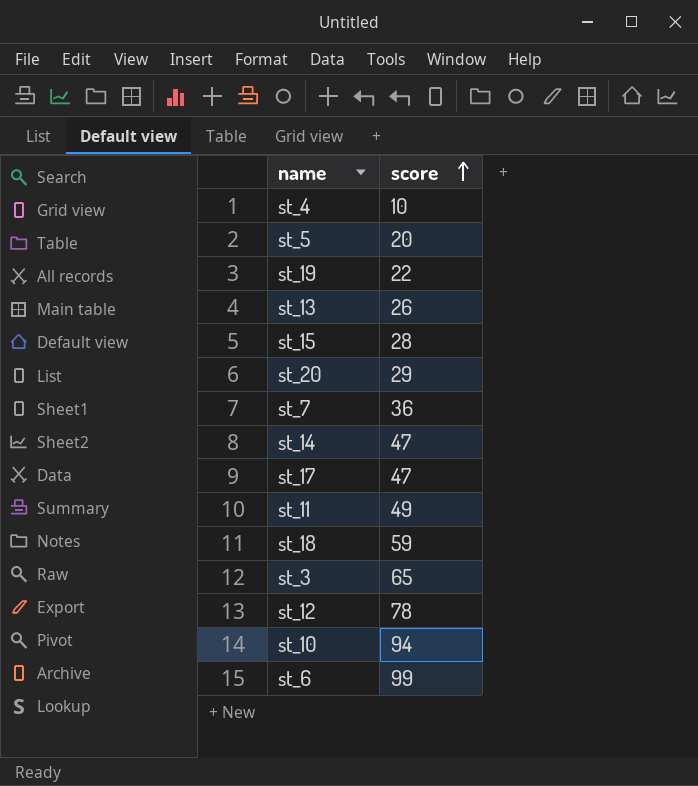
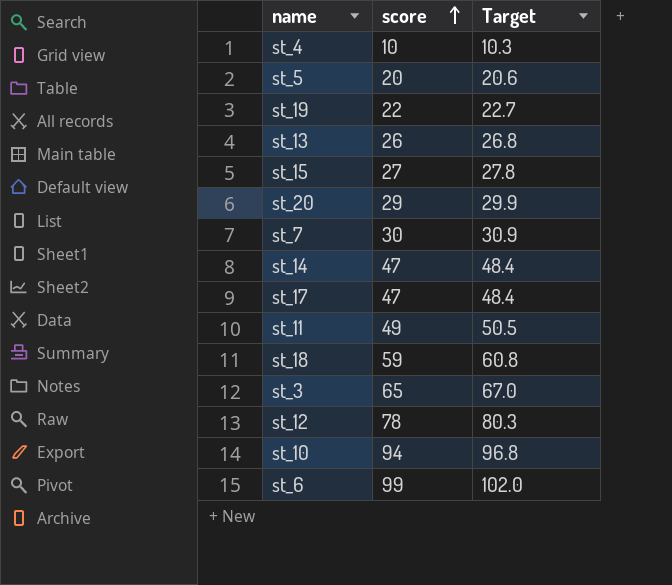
column Target | formula: none -> [score] * 1.03
st_15 | score: 28 -> 27
st_7 | score: 36 -> 30

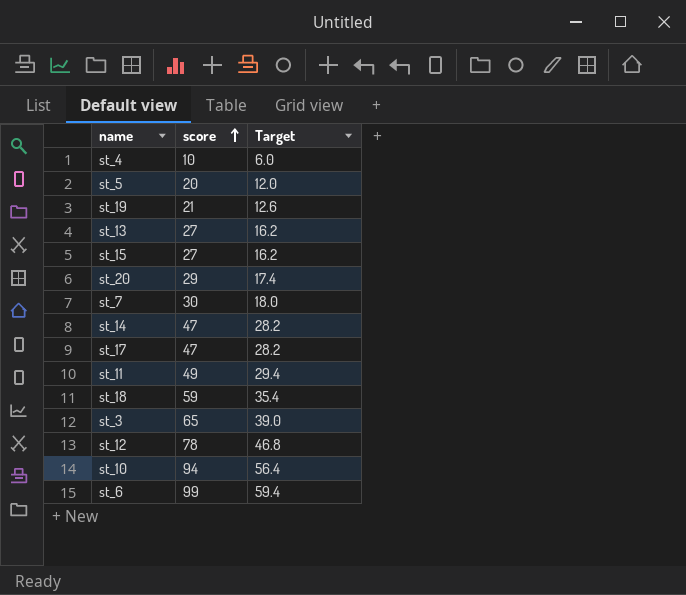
column Target | formula: [score] * 1.03 -> [score] * 0.6
st_19 | score: 22 -> 21
st_13 | score: 26 -> 27

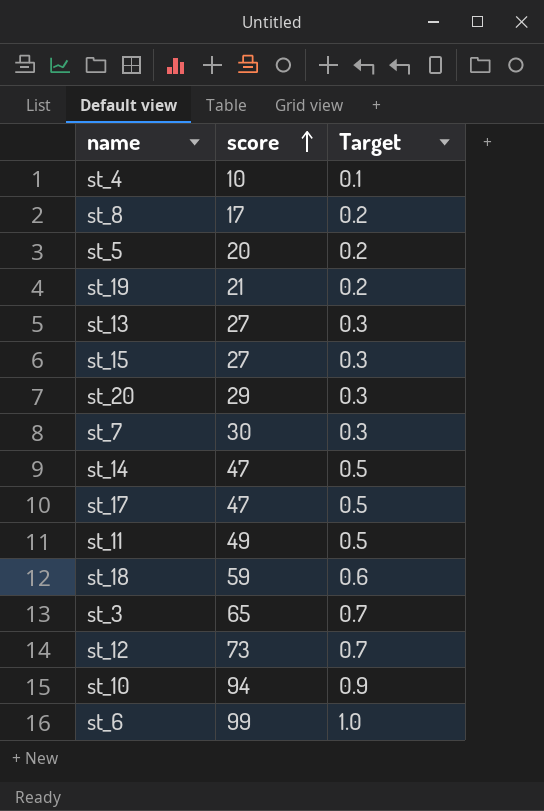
column Target | formula: [score] * 0.6 -> [score] * 0.01
row st_8: none -> 17 | 0.2
st_12 | score: 78 -> 73

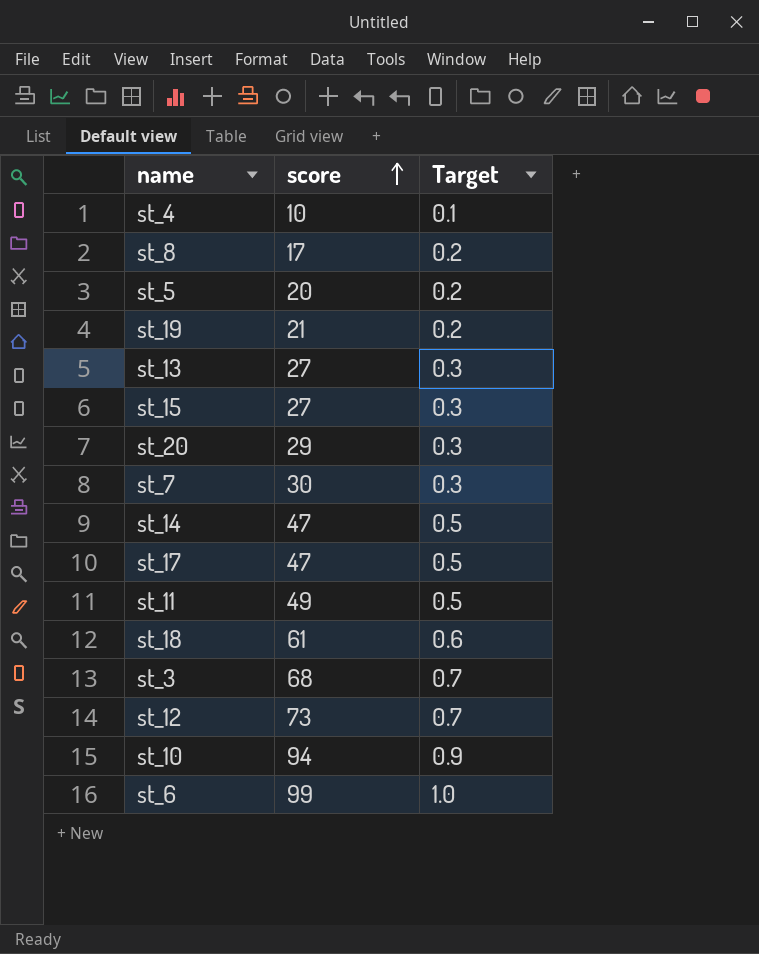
st_18 | score: 59 -> 61
st_3 | score: 65 -> 68

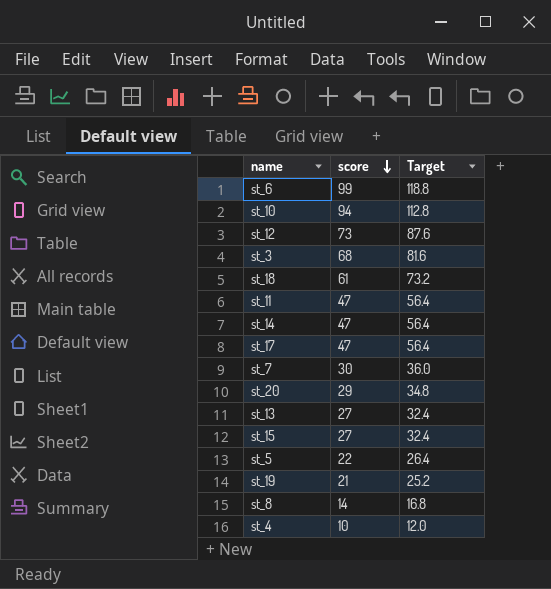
row order: score ascending -> score descending
column Target | formula: [score] * 0.01 -> [score] * 1.2
st_11 | score: 49 -> 47
st_5 | score: 20 -> 22
st_8 | score: 17 -> 14

